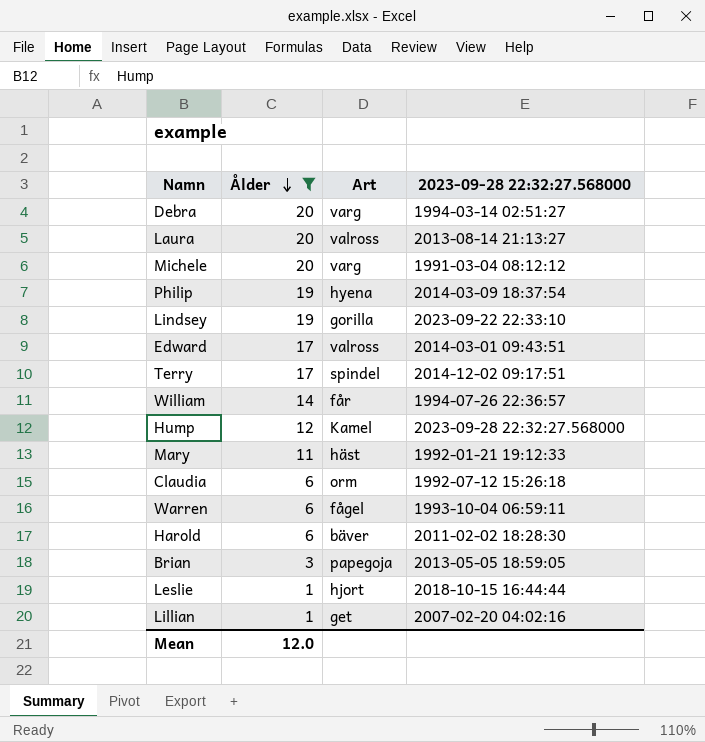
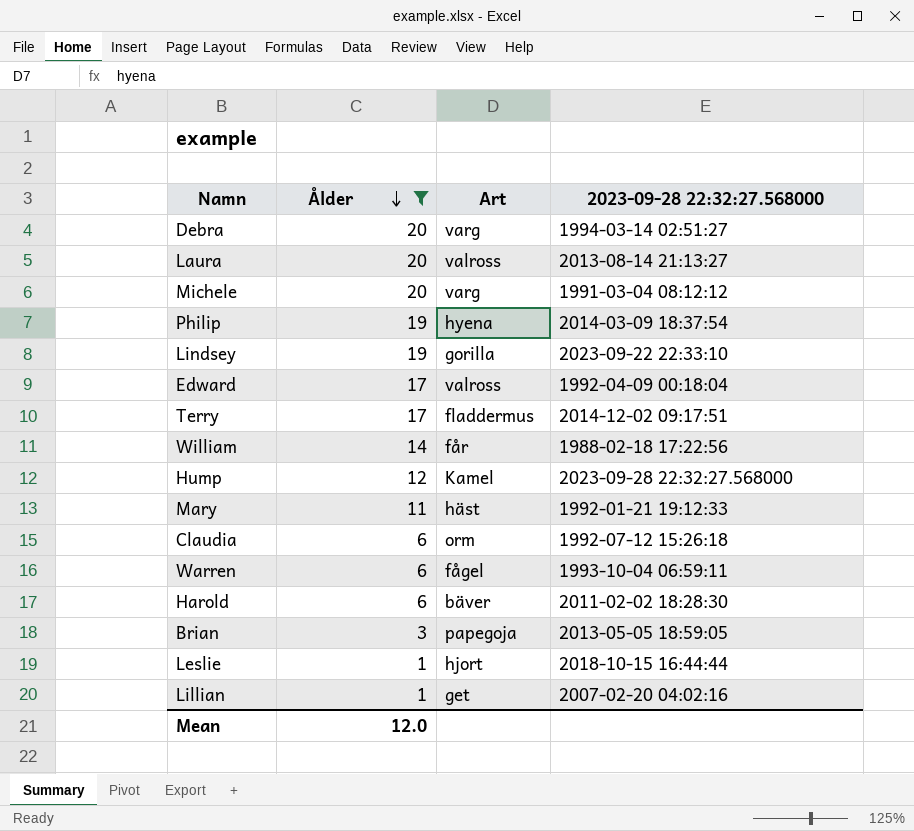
Edward | 2023-09-28 22:32:27.568000: 2014-03-01 09:43:51 -> 1992-04-09 00:18:04
Terry | Art: spindel -> fladdermus
William | 2023-09-28 22:32:27.568000: 1994-07-26 22:36:57 -> 1988-02-18 17:22:56

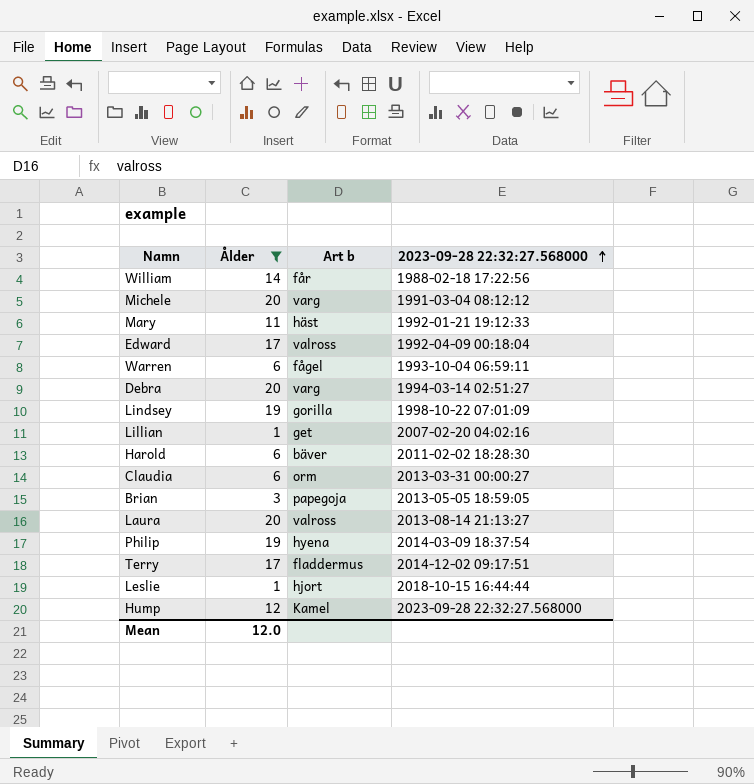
row order: Ålder descending -> 2023-09-28 22:32:27.568000 ascending
column name: Art -> Art b
Lindsey | 2023-09-28 22:32:27.568000: 2023-09-22 22:33:10 -> 1998-10-22 07:01:09
Claudia | 2023-09-28 22:32:27.568000: 1992-07-12 15:26:18 -> 2013-03-31 00:00:27

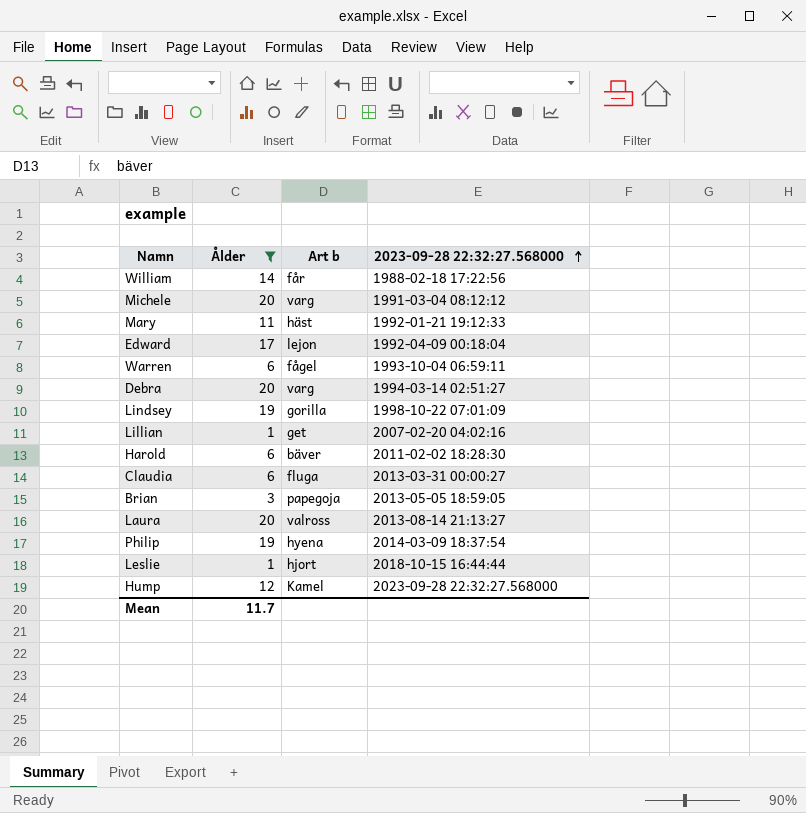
row Terry: 17 | fladdermus | 2014-12-02 09:17:51 -> none
Edward | Art b: valross -> lejon
Claudia | Art b: orm -> fluga
Mean | Ålder: 12.0 -> 11.7

